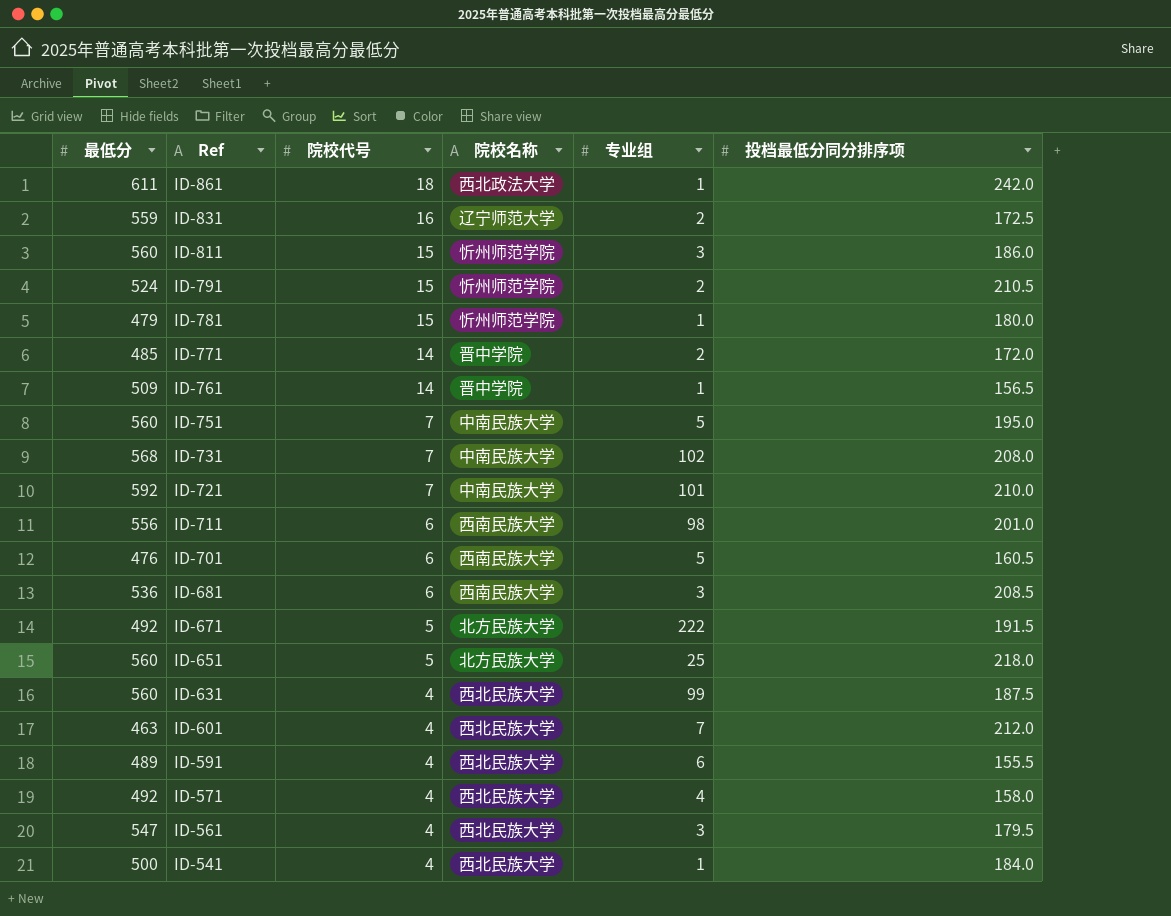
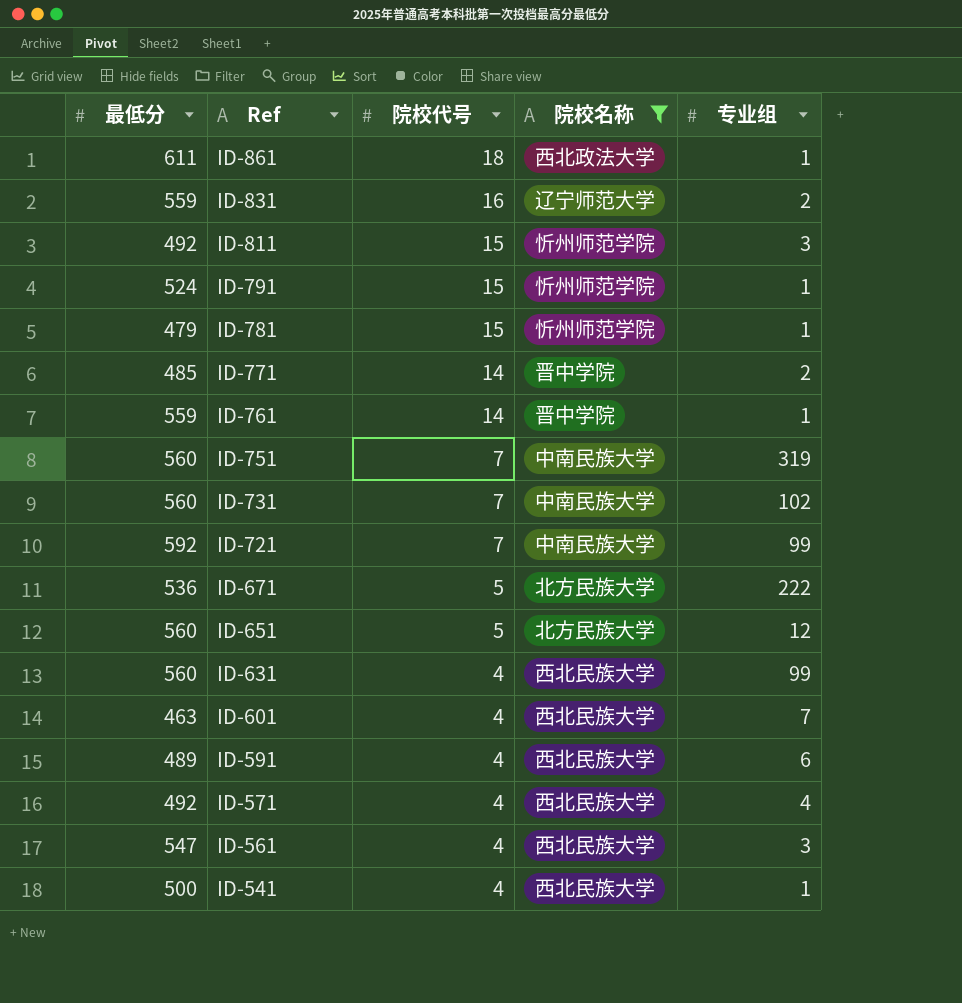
filter: none -> 院校名称 != 西南民族大学
column 投档最低分同分排序项 | position: 6 -> none
ID-811 | 最低分: 560 -> 492
ID-791 | 专业组: 2 -> 1
ID-761 | 最低分: 509 -> 559
ID-751 | 专业组: 5 -> 319
ID-731 | 最低分: 568 -> 560
ID-721 | 专业组: 101 -> 99
ID-671 | 最低分: 492 -> 536
ID-651 | 专业组: 25 -> 12

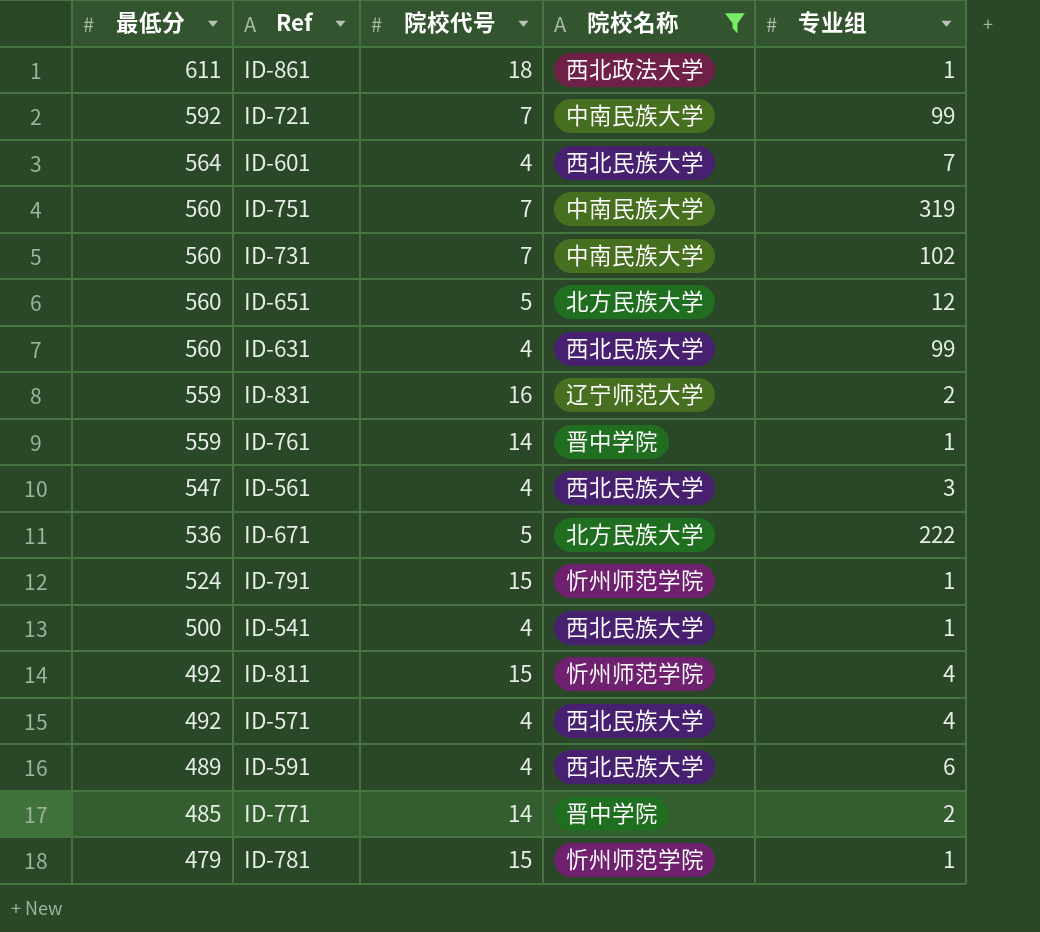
row order: Ref descending -> 最低分 descending
ID-601 | 最低分: 463 -> 564
ID-811 | 专业组: 3 -> 4

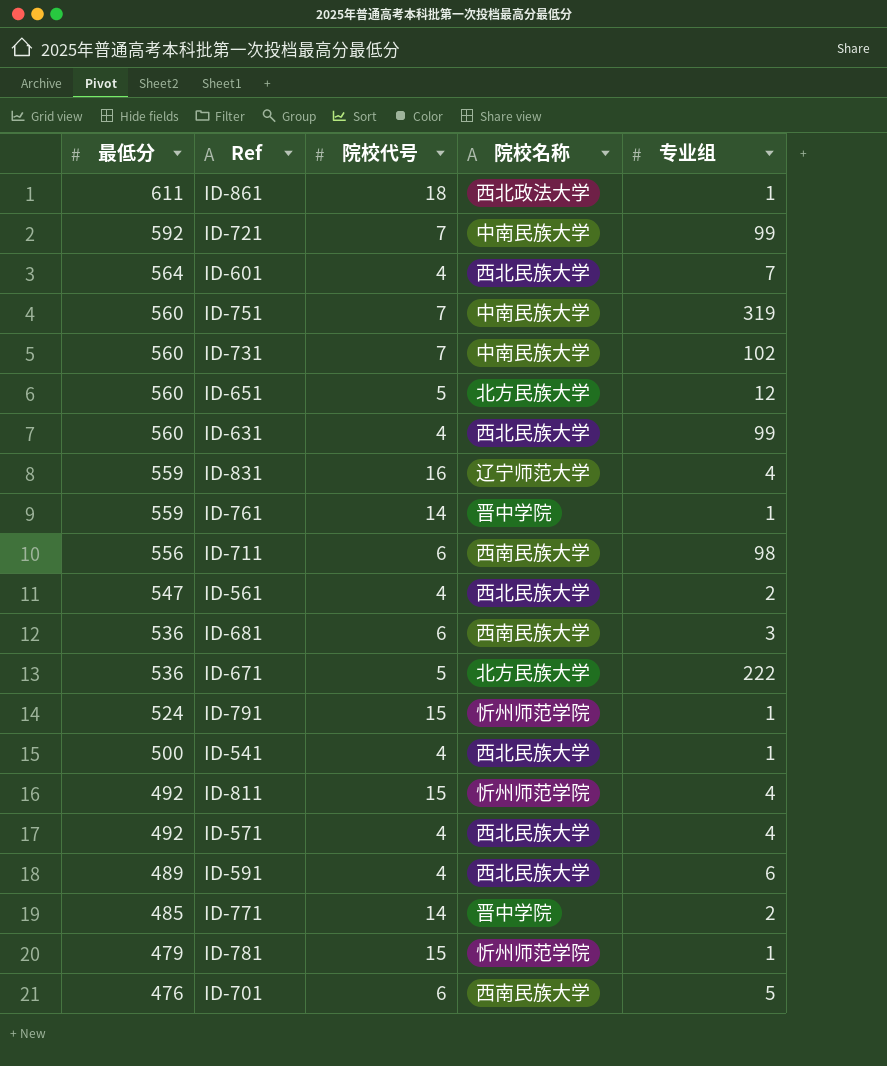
filter: 院校名称 != 西南民族大学 -> none
ID-831 | 专业组: 2 -> 4
ID-561 | 专业组: 3 -> 2

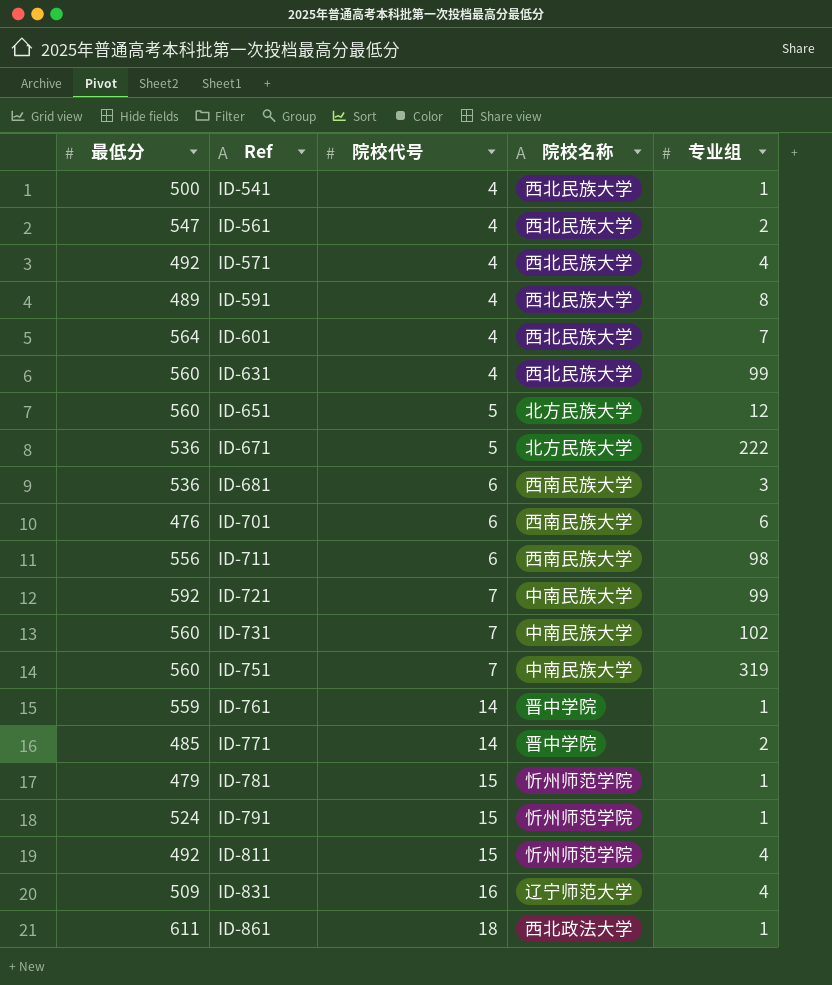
row order: 最低分 descending -> Ref ascending
ID-591 | 专业组: 6 -> 8
ID-701 | 专业组: 5 -> 6
ID-831 | 最低分: 559 -> 509

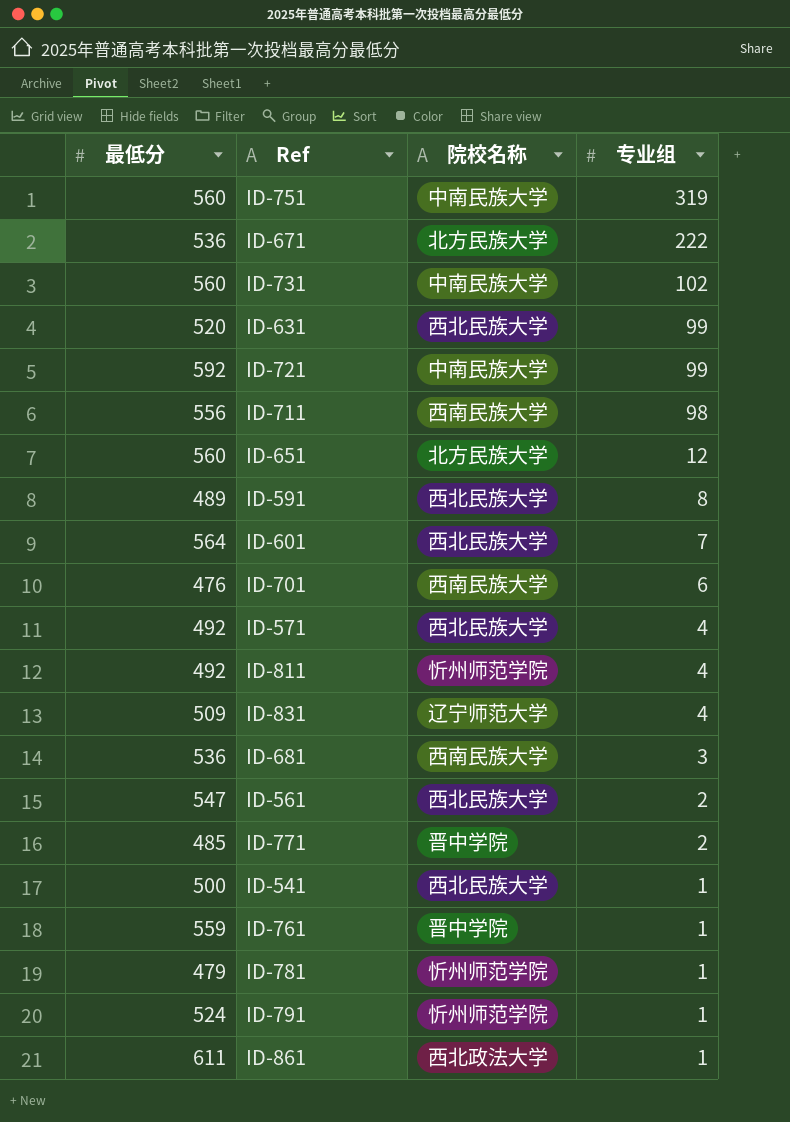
row order: Ref ascending -> 专业组 descending
column 院校代号 | position: 3 -> none
ID-631 | 最低分: 560 -> 520

